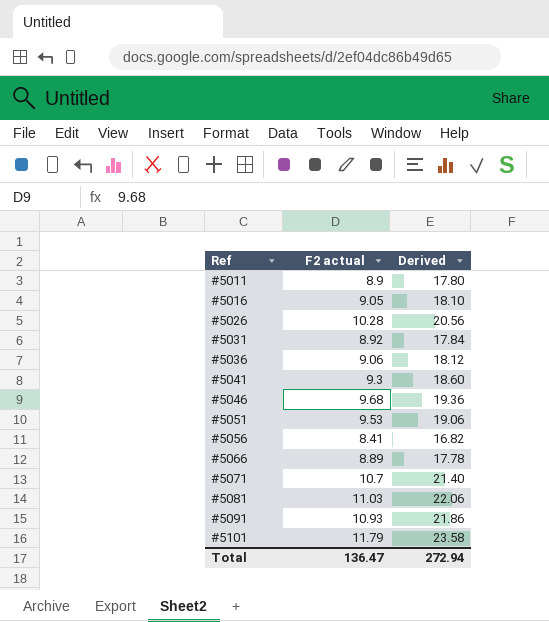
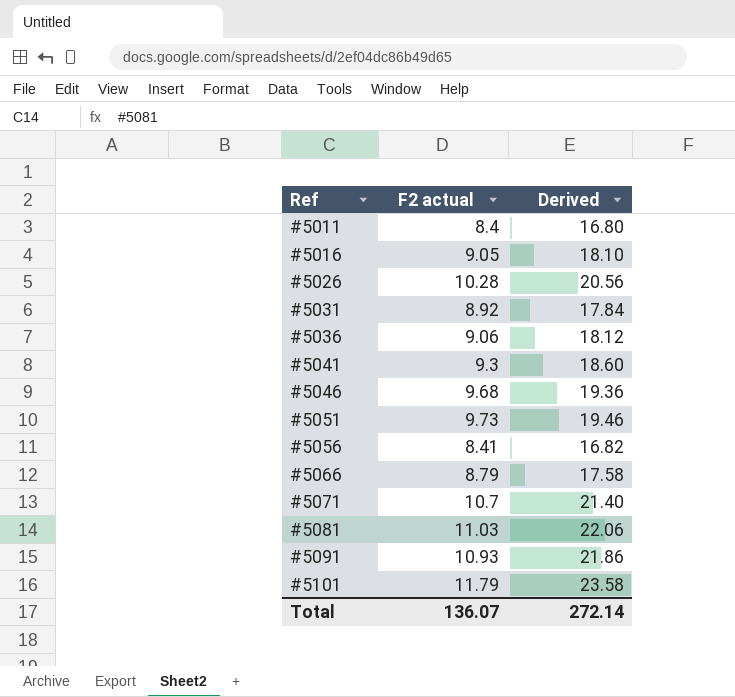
#5011 | F2 actual: 8.9 -> 8.4
#5011 | Derived: 17.80 -> 16.80
#5051 | F2 actual: 9.53 -> 9.73
#5051 | Derived: 19.06 -> 19.46
#5066 | F2 actual: 8.89 -> 8.79
#5066 | Derived: 17.78 -> 17.58
Total | F2 actual: 136.47 -> 136.07
Total | Derived: 272.94 -> 272.14

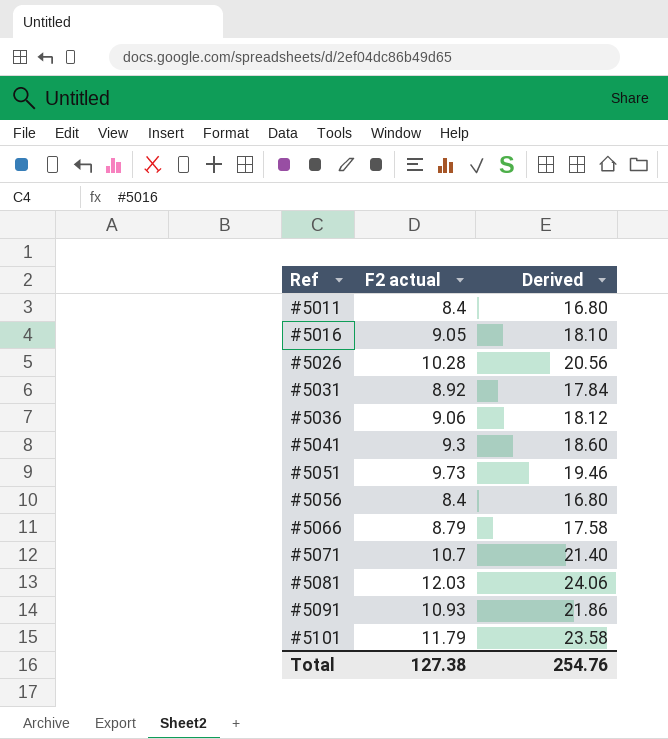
row #5046: 9.68 | 19.36 -> none
#5056 | F2 actual: 8.41 -> 8.4
#5056 | Derived: 16.82 -> 16.80
#5081 | F2 actual: 11.03 -> 12.03
#5081 | Derived: 22.06 -> 24.06
Total | F2 actual: 136.07 -> 127.38
Total | Derived: 272.14 -> 254.76

